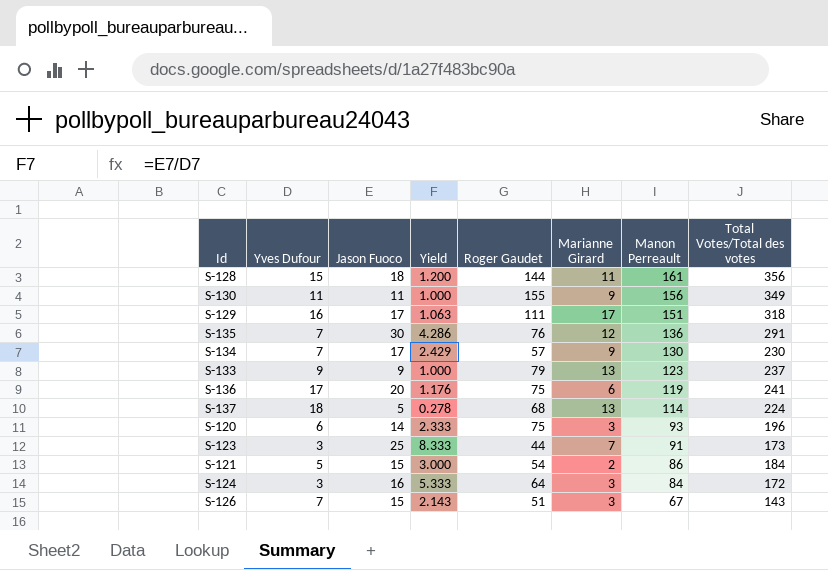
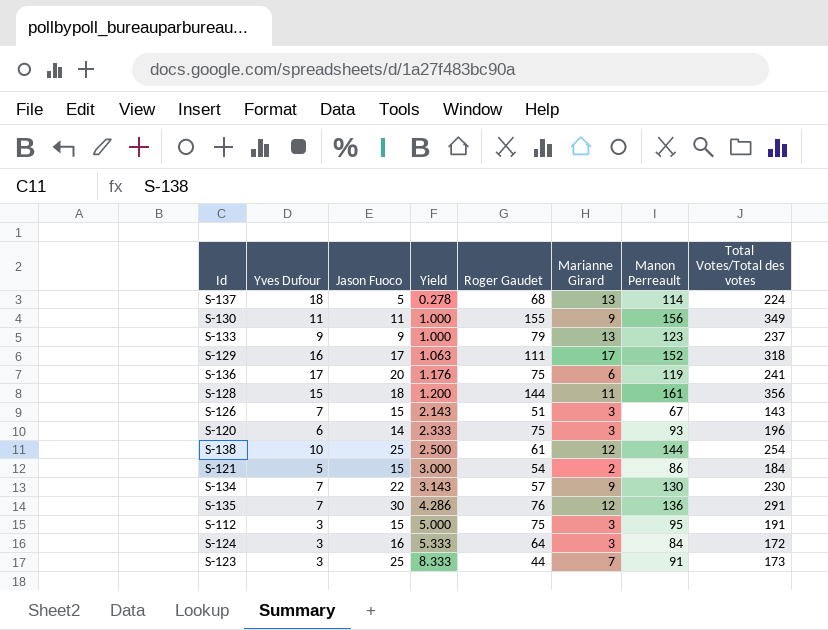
row order: Manon Perreault descending -> Yield ascending
S-129 | Manon Perreault: 151 -> 152
row S-138: none -> 10 | 25 | 2.500 | 61 | 12 | 144 | 254
S-134 | Jason Fuoco: 17 -> 22
S-134 | Yield: 2.429 -> 3.143
row S-112: none -> 3 | 15 | 5.000 | 75 | 3 | 95 | 191

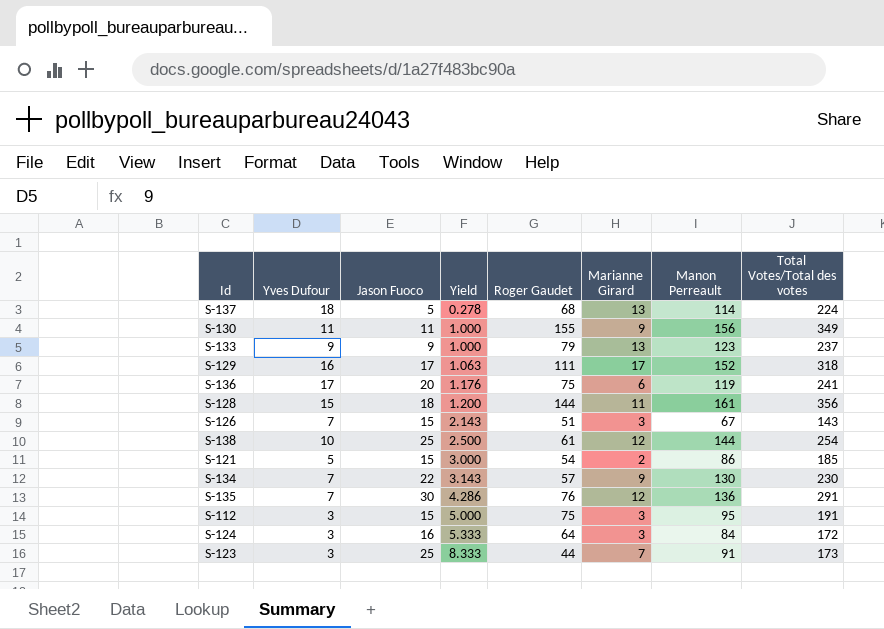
row S-120: 6 | 14 | 2.333 | 75 | 3 | 93 | 196 -> none
S-121 | Total Votes/Total des votes: 184 -> 185

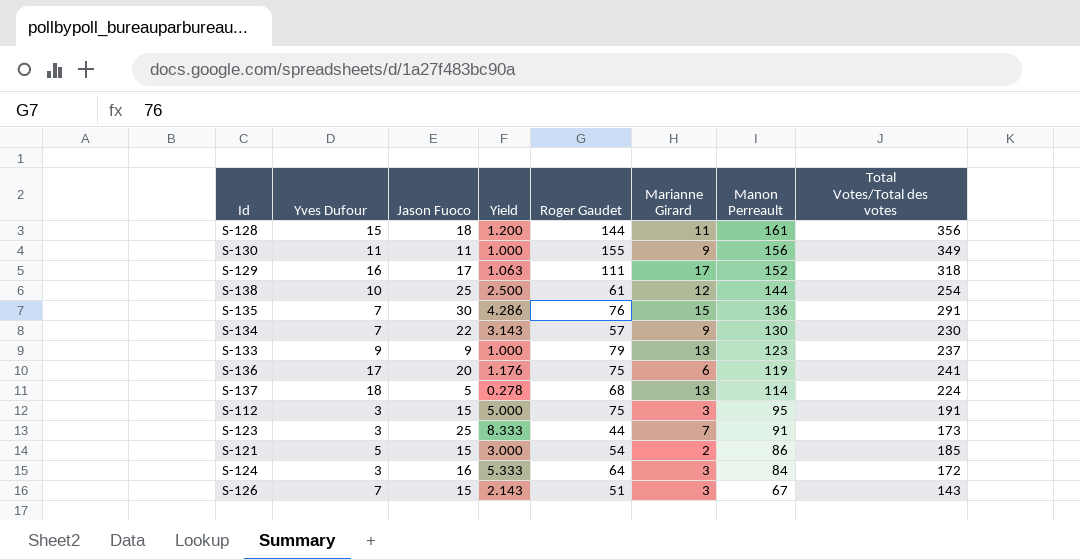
row order: Yield ascending -> Manon Perreault descending
S-135 | Marianne Girard: 12 -> 15

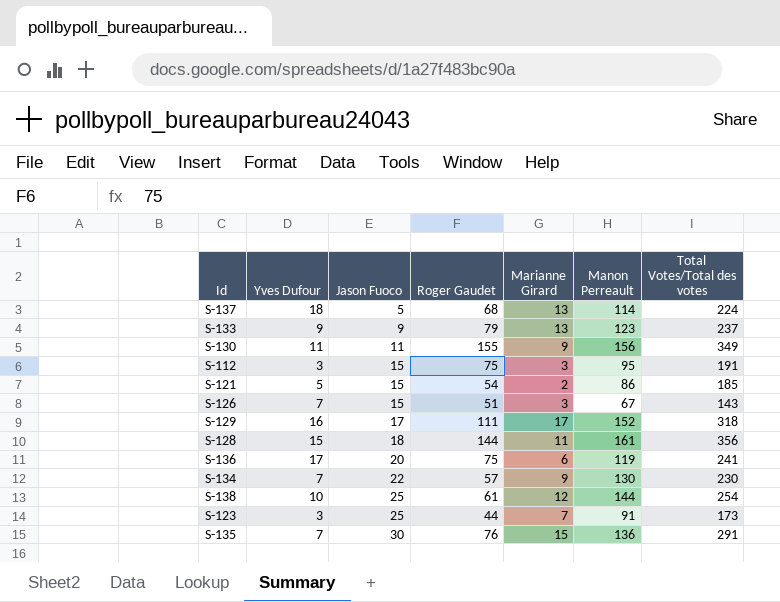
row order: Manon Perreault descending -> Jason Fuoco ascending
column Yield | formula: [Jason Fuoco] / [Yves Dufour] -> none
row S-124: 3 | 16 | 5.333 | 64 | 3 | 84 | 172 -> none

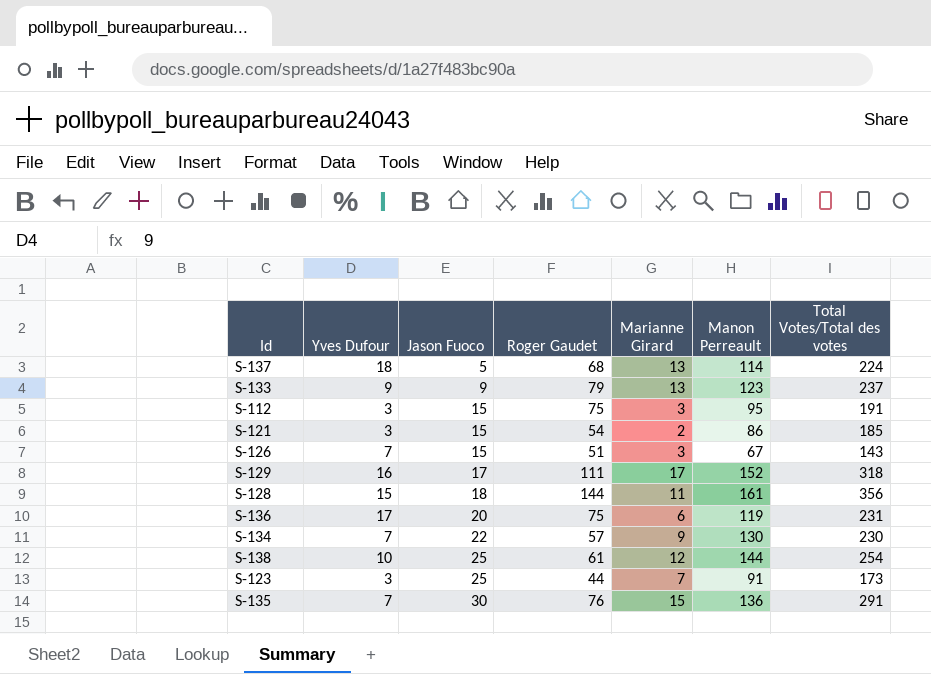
row S-130: 11 | 11 | 155 | 9 | 156 | 349 -> none
S-121 | Yves Dufour: 5 -> 3
S-136 | Total Votes/Total des votes: 241 -> 231

